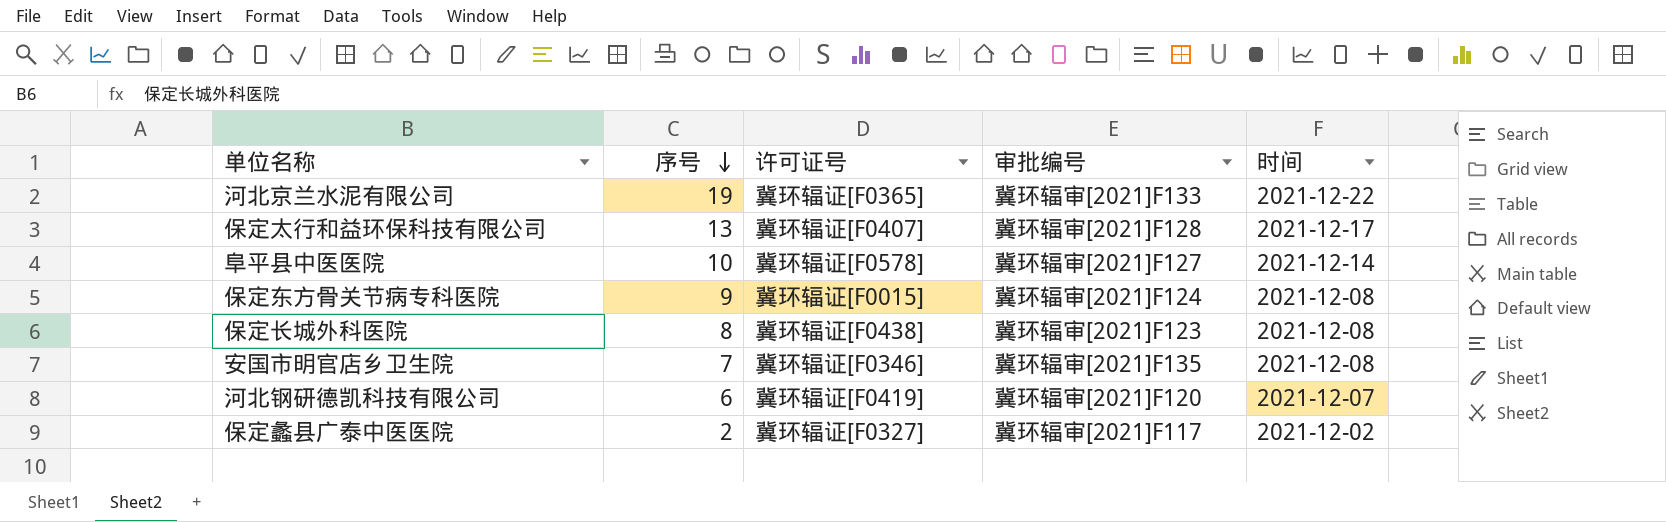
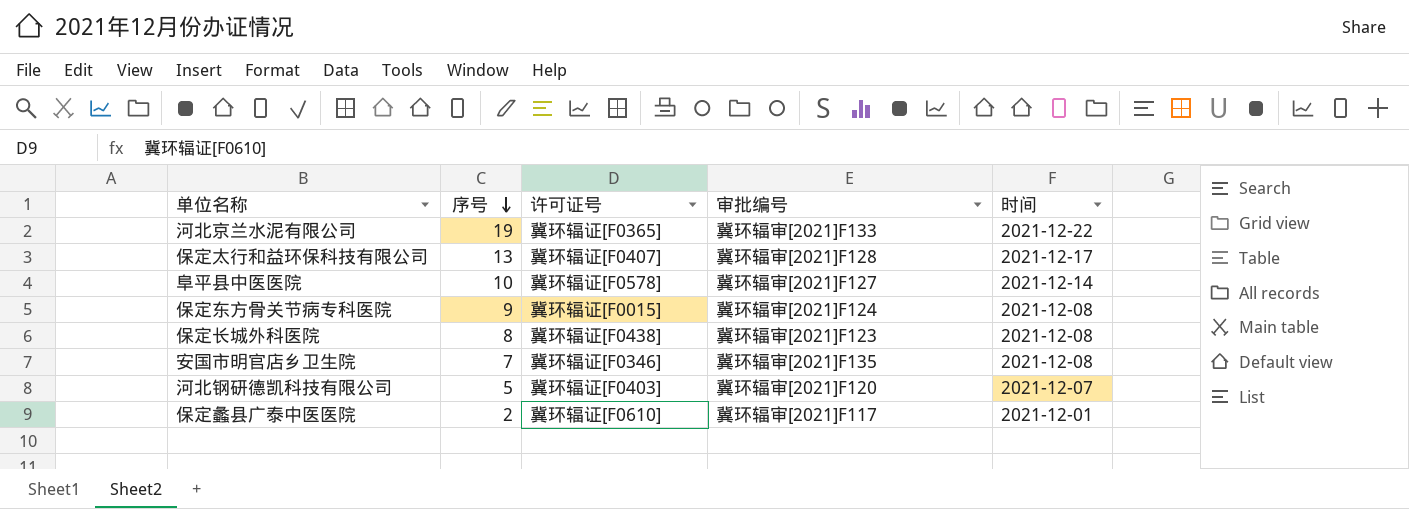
河北钢研德凯科技有限公司 | 序号: 6 -> 5
河北钢研德凯科技有限公司 | 许可证号: 冀环辐证[F0419] -> 冀环辐证[F0403]
保定蠡县广泰中医医院 | 许可证号: 冀环辐证[F0327] -> 冀环辐证[F0610]
保定蠡县广泰中医医院 | 时间: 2021-12-02 -> 2021-12-01

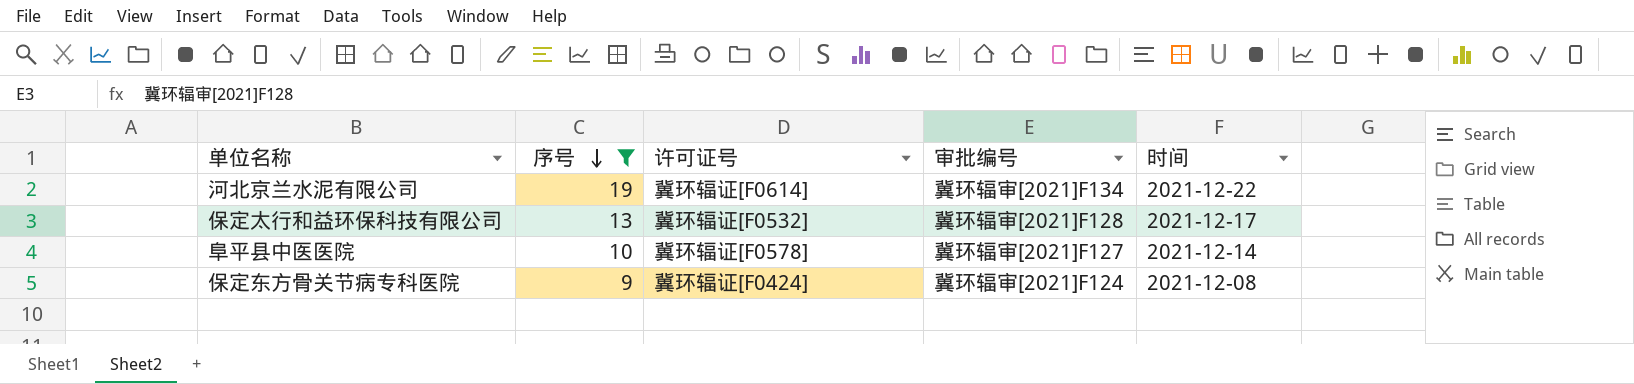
filter: none -> 序号 >= 9
河北京兰水泥有限公司 | 许可证号: 冀环辐证[F0365] -> 冀环辐证[F0614]
河北京兰水泥有限公司 | 审批编号: 冀环辐审[2021]F133 -> 冀环辐审[2021]F134
保定太行和益环保科技有限公司 | 许可证号: 冀环辐证[F0407] -> 冀环辐证[F0532]
保定东方骨关节病专科医院 | 许可证号: 冀环辐证[F0015] -> 冀环辐证[F0424]

